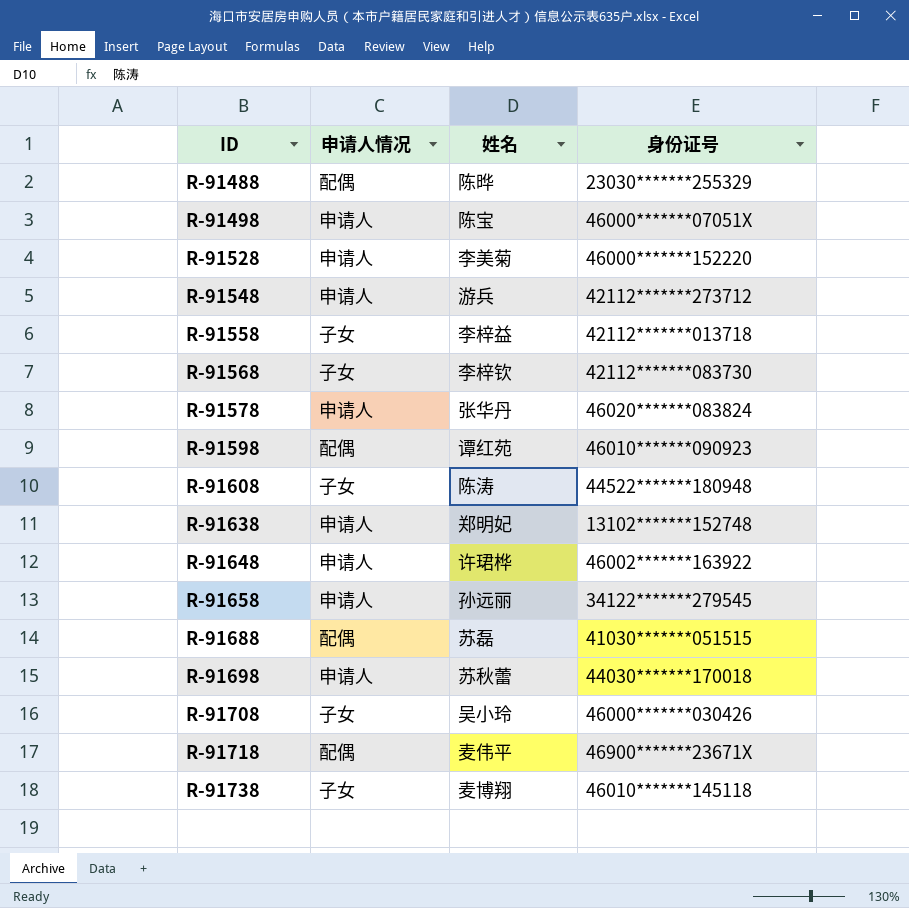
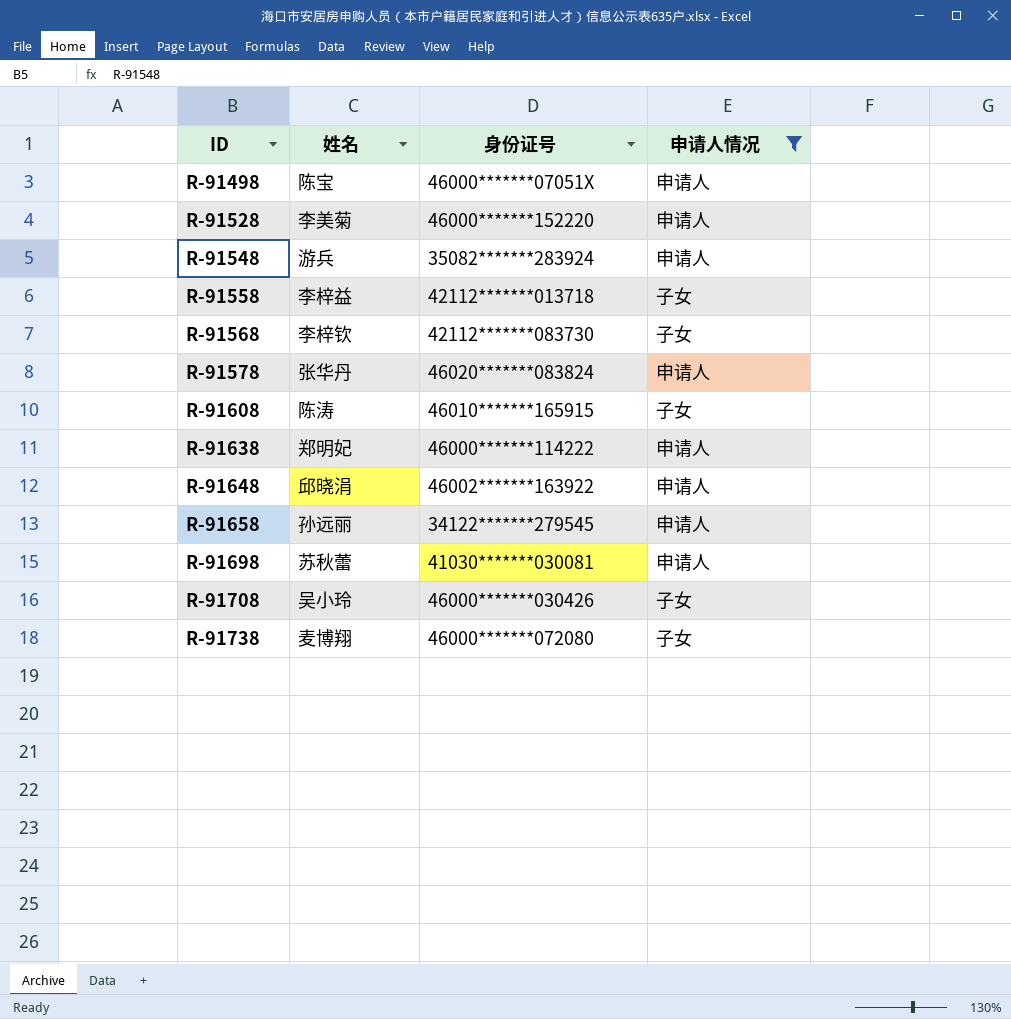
filter: none -> 申请人情况 != 配偶
column 申请人情况 | position: 2 -> 4
R-91548 | 身份证号: 42112*******273712 -> 35082*******283924
R-91608 | 身份证号: 44522*******180948 -> 46010*******165915
R-91638 | 身份证号: 13102*******152748 -> 46000*******114222
R-91648 | 姓名: 许珺桦 -> 邱晓涓
R-91698 | 身份证号: 44030*******170018 -> 41030*******030081
R-91738 | 身份证号: 46010*******145118 -> 46000*******072080

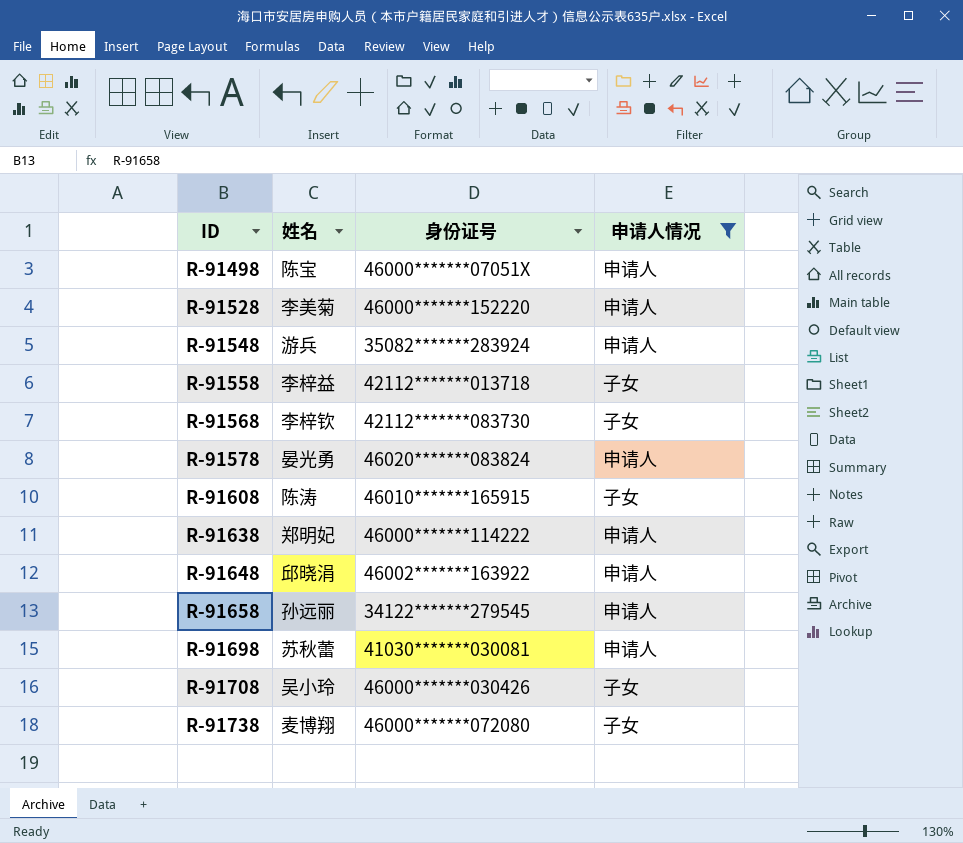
R-91578 | 姓名: 张华丹 -> 晏光勇

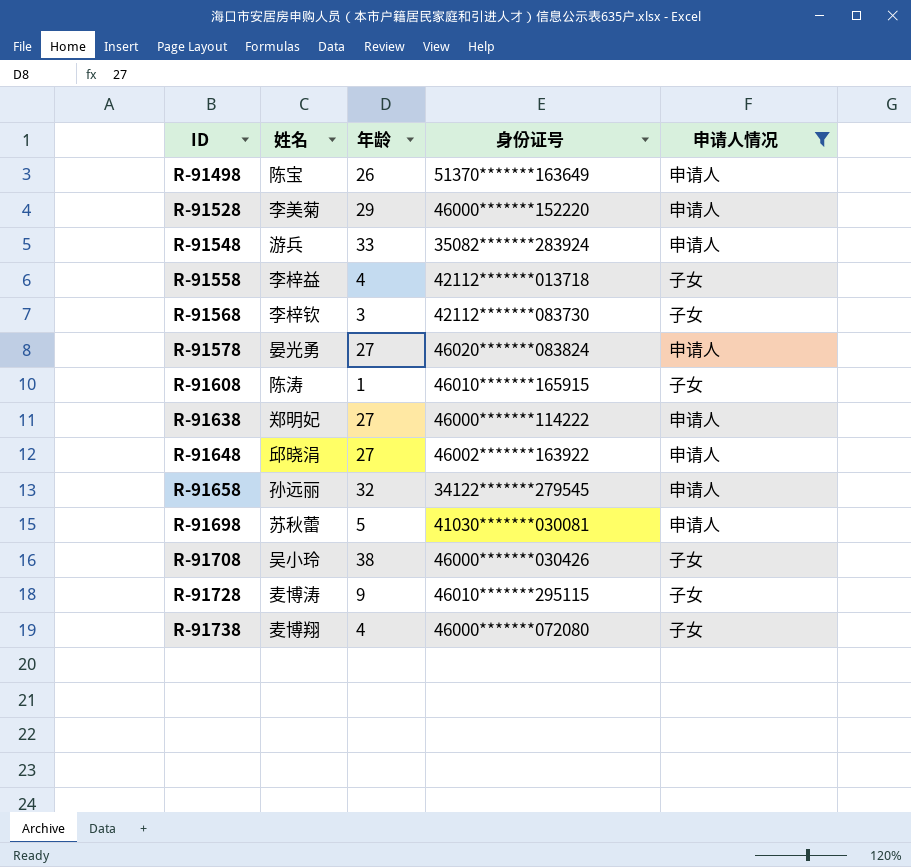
column 年龄 | position: none -> 3
R-91498 | 身份证号: 46000*******07051X -> 51370*******163649
row R-91728: none -> 麦博涛 | 9 | 46010*******295115 | 子女

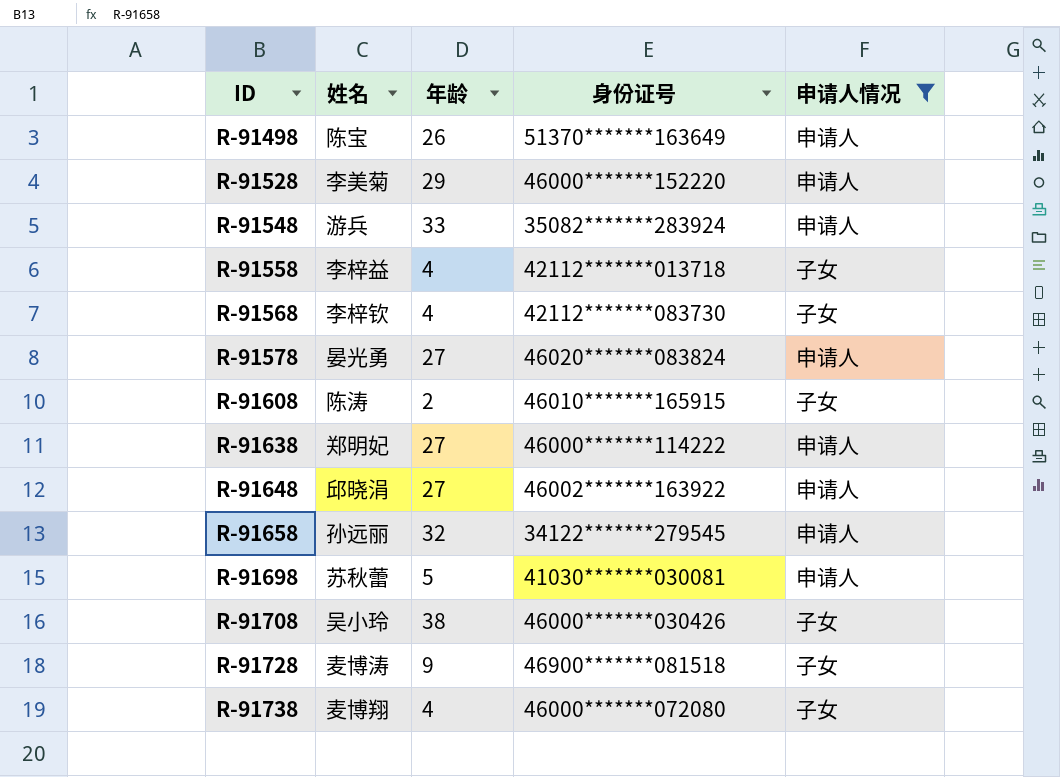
R-91568 | 年龄: 3 -> 4
R-91608 | 年龄: 1 -> 2
R-91728 | 身份证号: 46010*******295115 -> 46900*******081518

